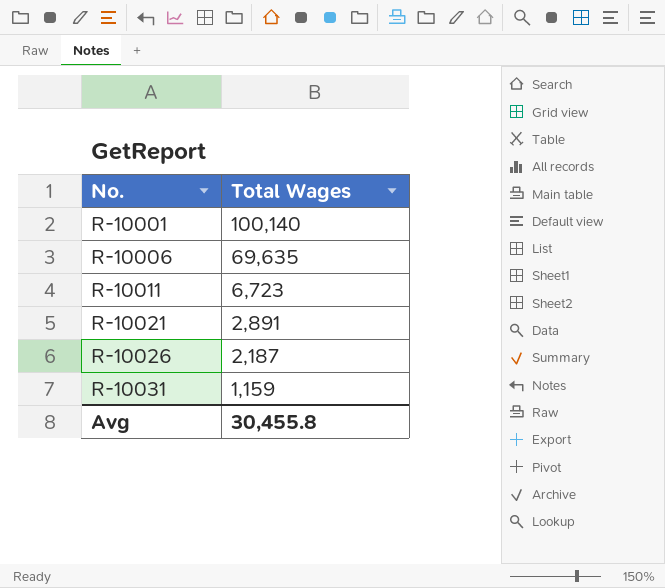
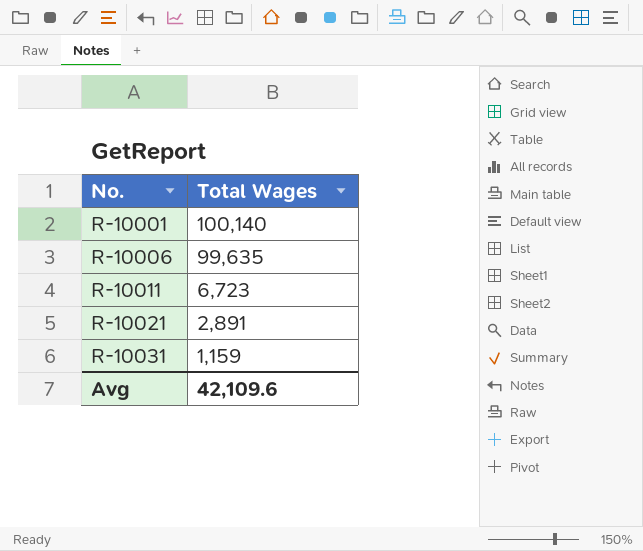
row R-10026: 2,187 -> none
R-10006 | Total Wages: 69,635 -> 99,635
Avg | Total Wages: 30,455.8 -> 42,109.6

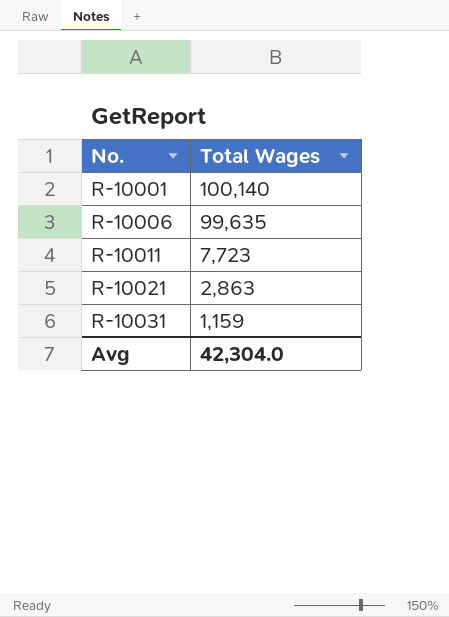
R-10011 | Total Wages: 6,723 -> 7,723
R-10021 | Total Wages: 2,891 -> 2,863
Avg | Total Wages: 42,109.6 -> 42,304.0

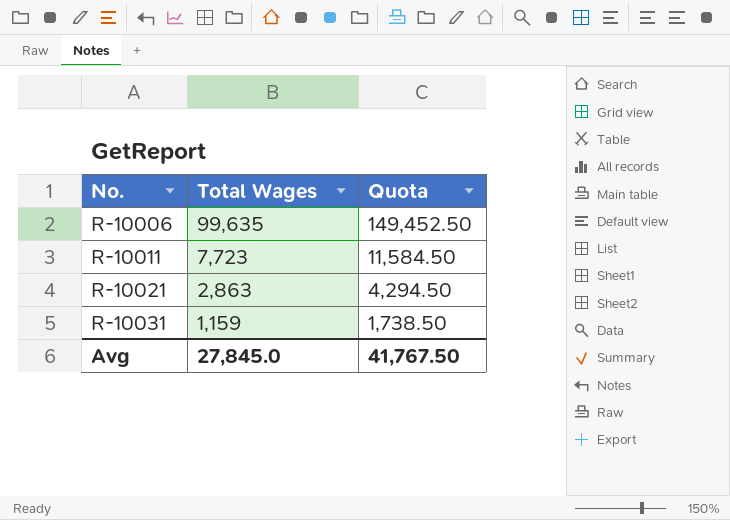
column Quota | formula: none -> [Total Wages] * 1.5
row R-10001: 100,140 -> none
Avg | Total Wages: 42,304.0 -> 27,845.0

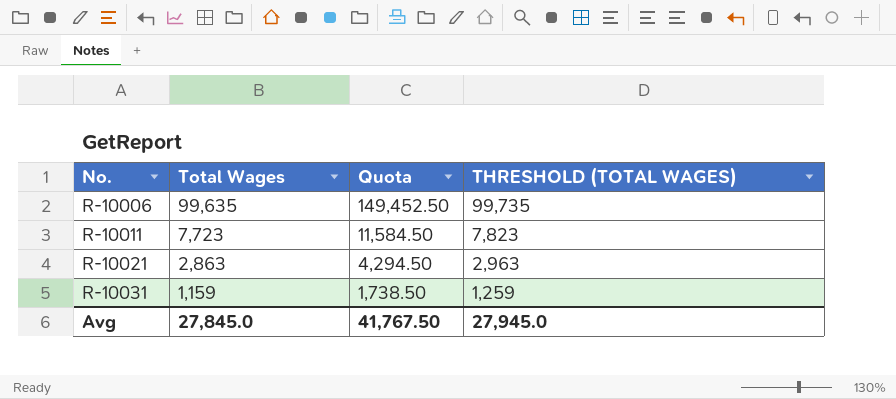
column THRESHOLD (TOTAL WAGES) | formula: none -> [Total Wages] + 100

